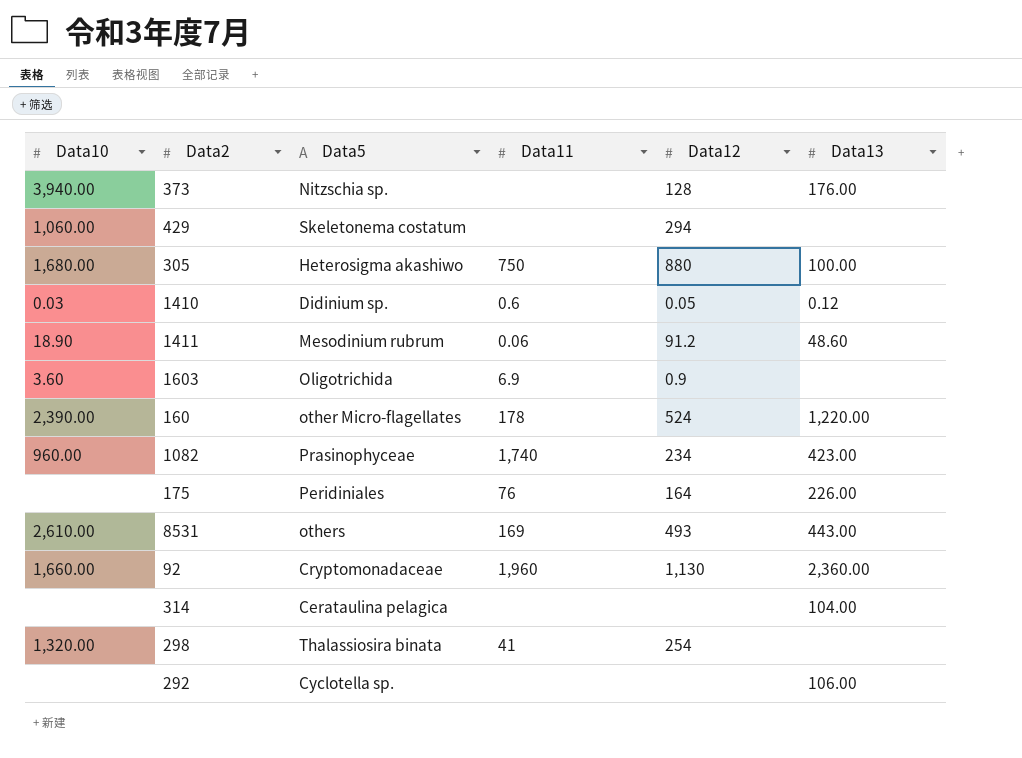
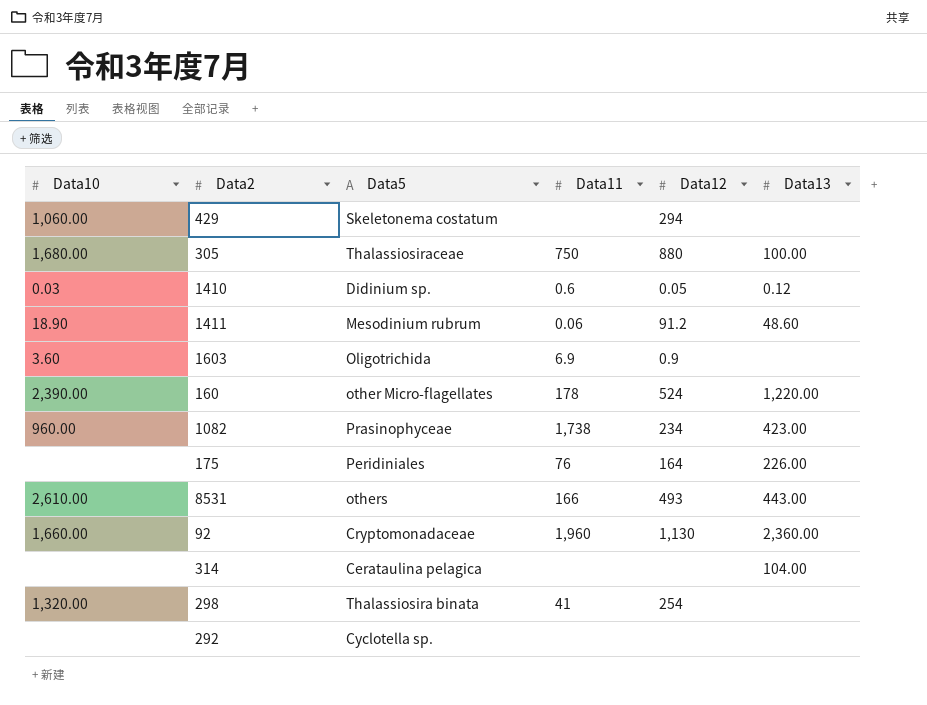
row 373: 3,940.00 | Nitzschia sp. | none | 128 | 176.00 -> none
305 | Data5: Heterosigma akashiwo -> Thalassiosiraceae
1082 | Data11: 1,740 -> 1,738
8531 | Data11: 169 -> 166
292 | Data13: 106.00 -> none

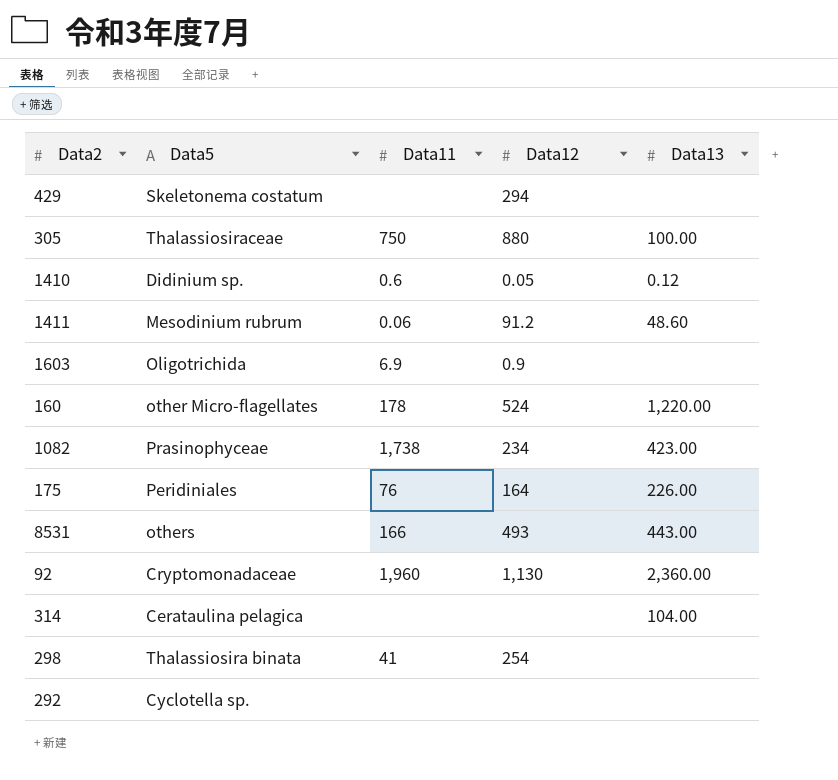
column Data10 | position: 1 -> none

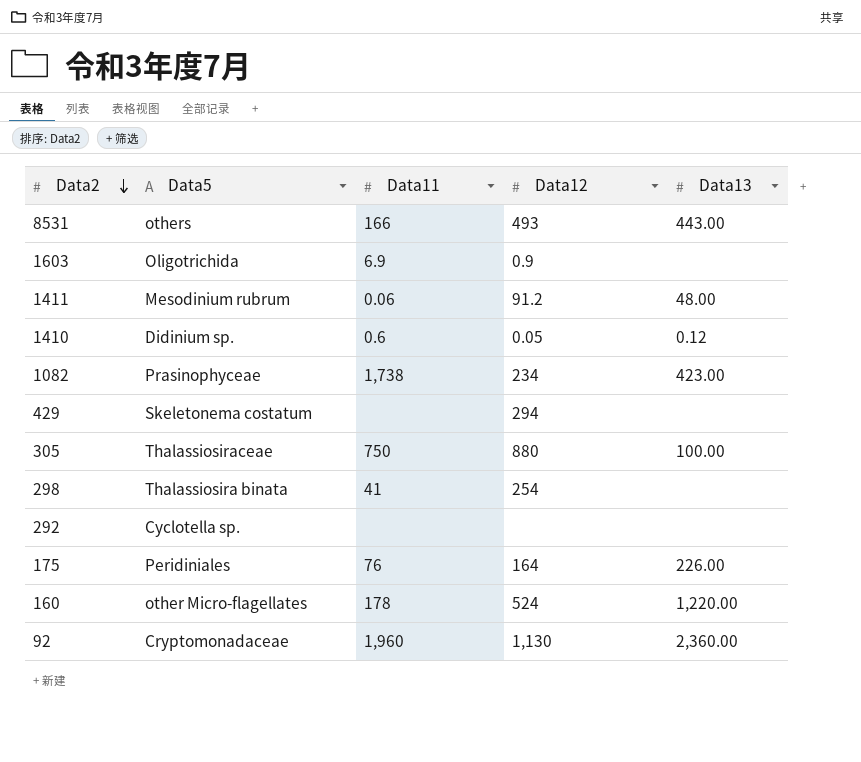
row order: none -> Data2 descending
row 314: Cerataulina pelagica | none | none | 104.00 -> none
1411 | Data13: 48.60 -> 48.00

